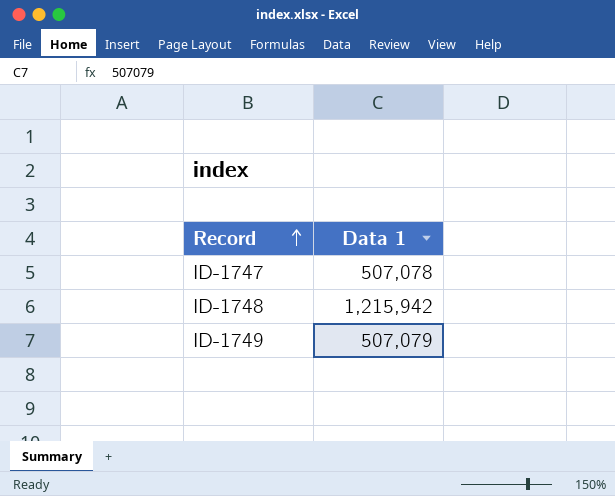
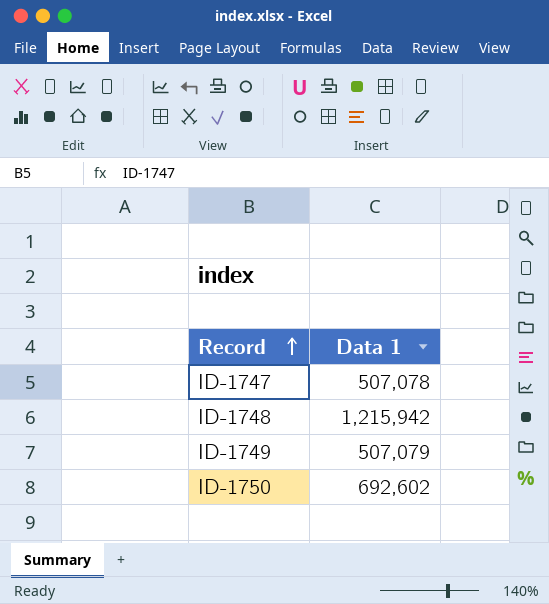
row ID-1750: none -> 692,602

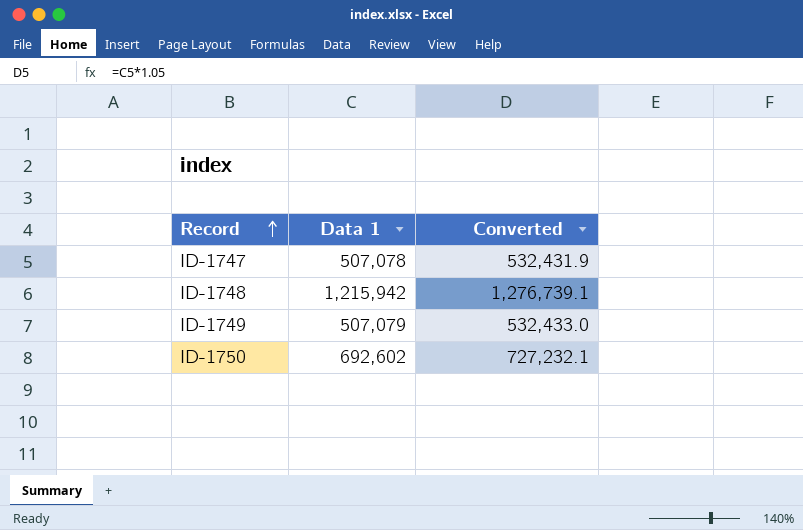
column Converted | formula: none -> [Data 1] * 1.05

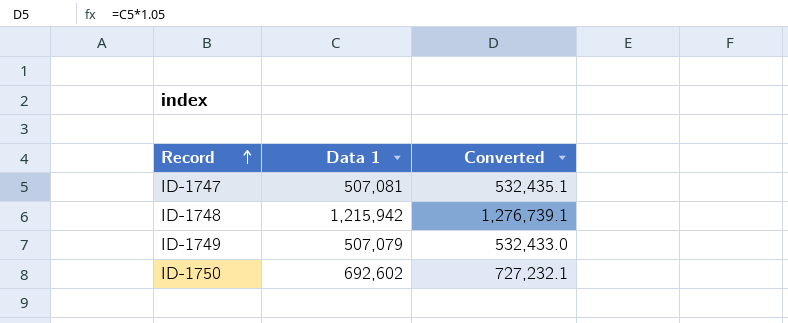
ID-1747 | Data 1: 507,078 -> 507,081
ID-1747 | Converted: 532,431.9 -> 532,435.1

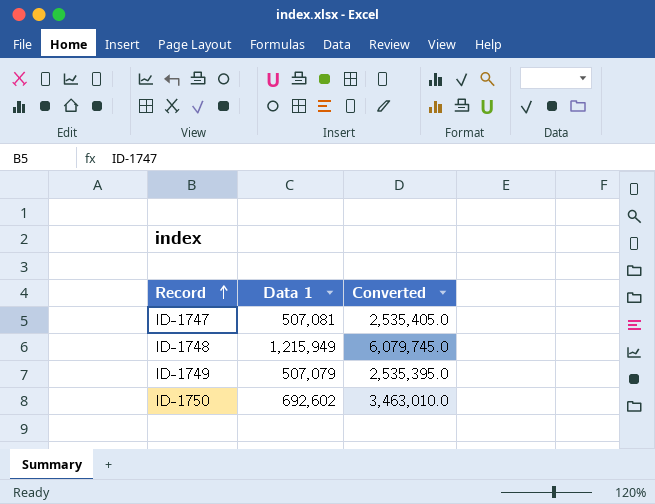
column Converted | formula: [Data 1] * 1.05 -> [Data 1] * 5
ID-1748 | Data 1: 1,215,942 -> 1,215,949

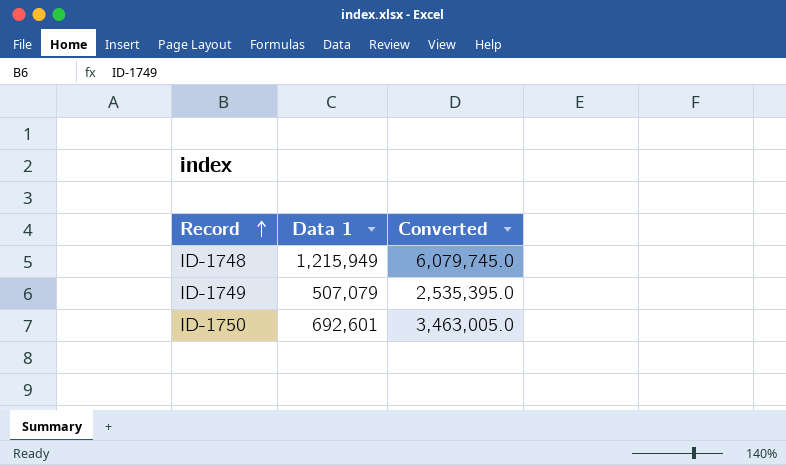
row ID-1747: 507,081 | 2,535,405.0 -> none
ID-1750 | Data 1: 692,602 -> 692,601
ID-1750 | Converted: 3,463,010.0 -> 3,463,005.0

